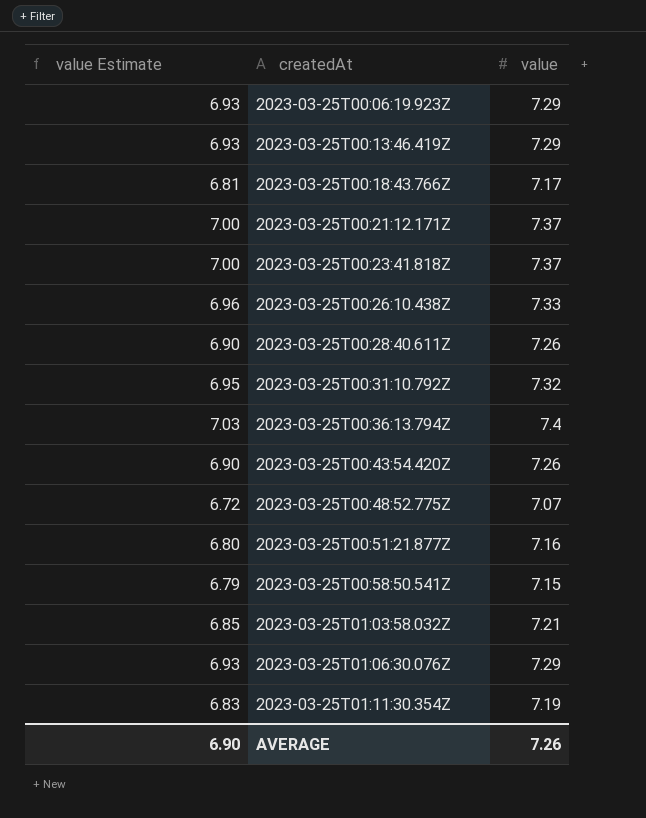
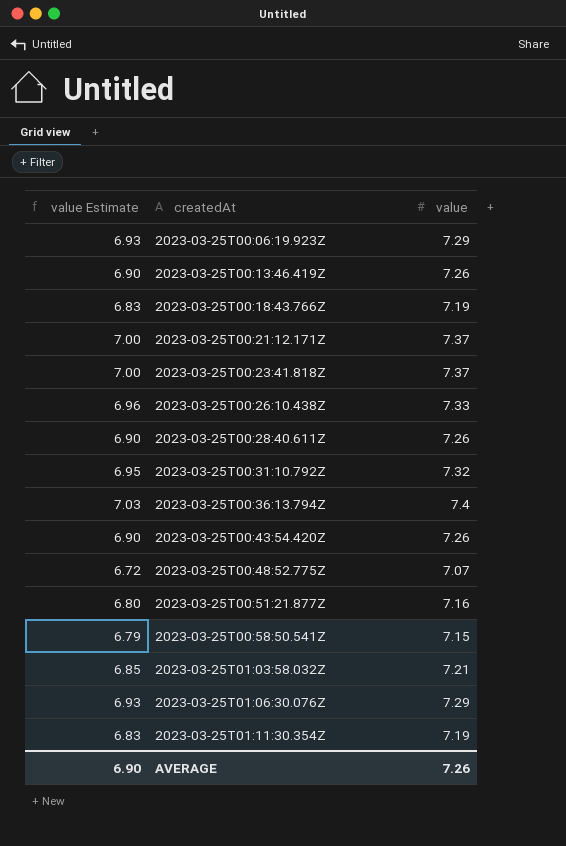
2023-03-25T00:13:46.419Z | value Estimate: 6.93 -> 6.90
2023-03-25T00:13:46.419Z | value: 7.29 -> 7.26
2023-03-25T00:18:43.766Z | value Estimate: 6.81 -> 6.83
2023-03-25T00:18:43.766Z | value: 7.17 -> 7.19

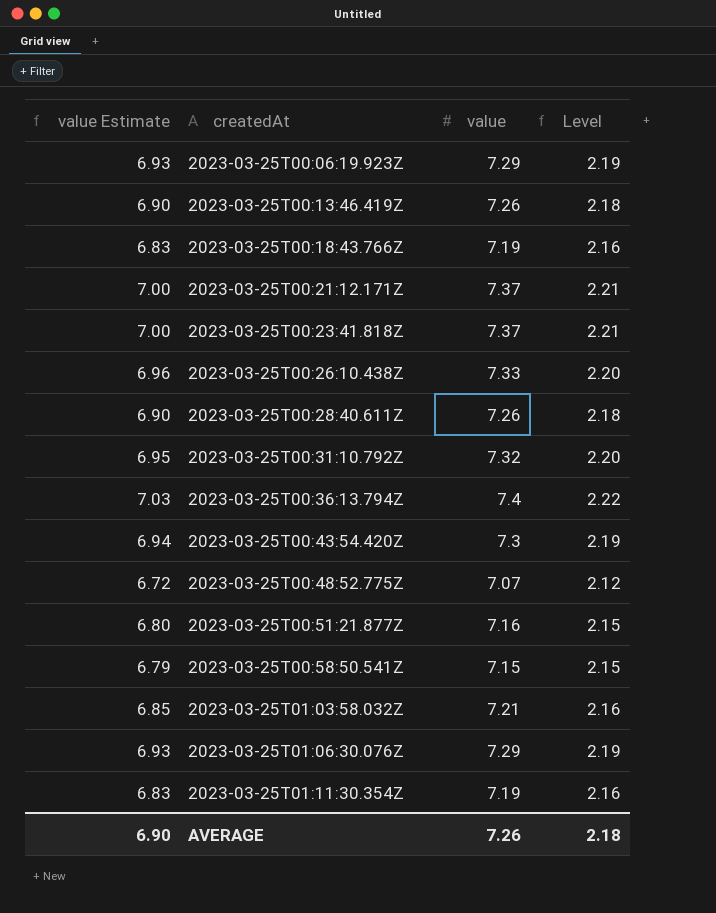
column Level | formula: none -> [value] * 0.3
2023-03-25T00:43:54.420Z | value Estimate: 6.90 -> 6.94
2023-03-25T00:43:54.420Z | value: 7.26 -> 7.3

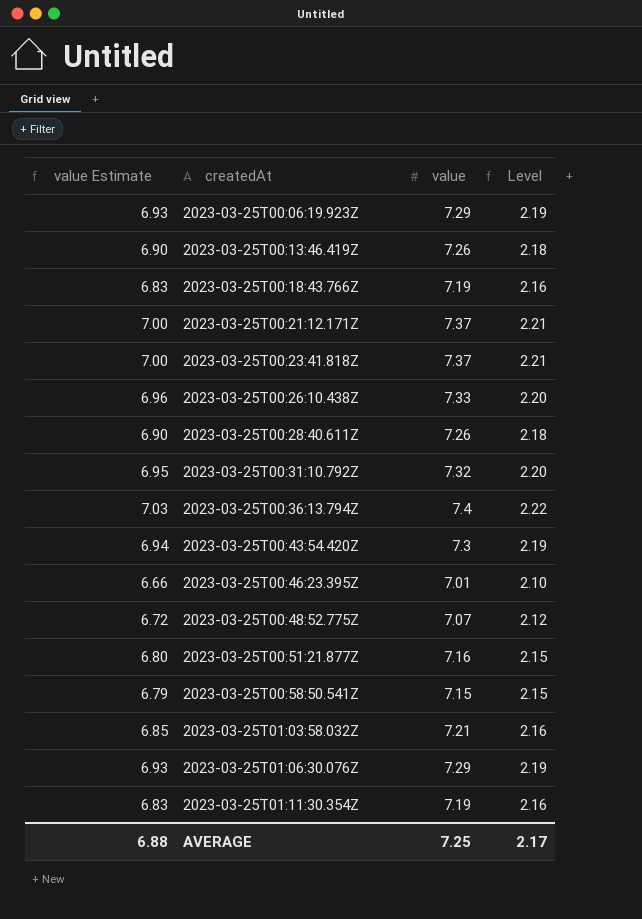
row 2023-03-25T00:46:23.395Z: none -> 6.66 | 7.01 | 2.10
AVERAGE | value Estimate: 6.90 -> 6.88
AVERAGE | value: 7.26 -> 7.25
AVERAGE | Level: 2.18 -> 2.17

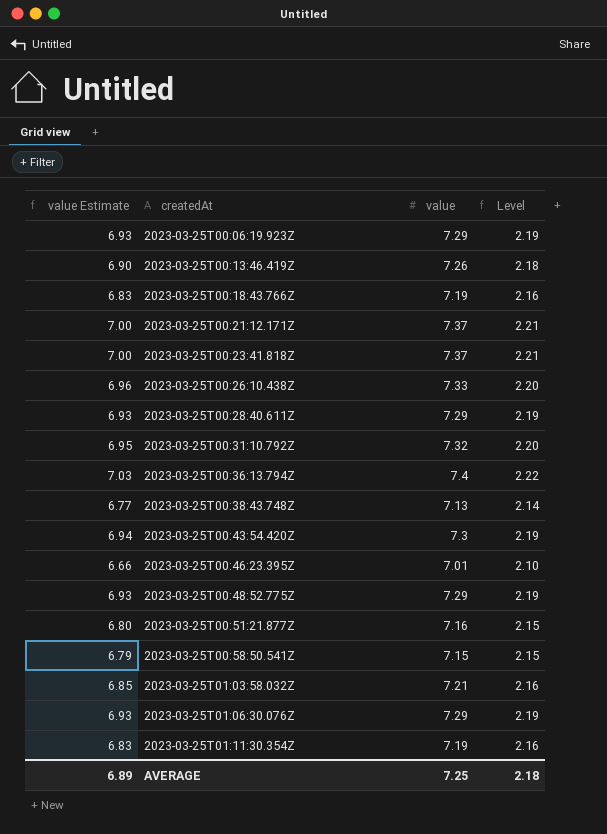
2023-03-25T00:28:40.611Z | value Estimate: 6.90 -> 6.93
2023-03-25T00:28:40.611Z | value: 7.26 -> 7.29
2023-03-25T00:28:40.611Z | Level: 2.18 -> 2.19
row 2023-03-25T00:38:43.748Z: none -> 6.77 | 7.13 | 2.14
2023-03-25T00:48:52.775Z | value Estimate: 6.72 -> 6.93
2023-03-25T00:48:52.775Z | value: 7.07 -> 7.29
2023-03-25T00:48:52.775Z | Level: 2.12 -> 2.19
AVERAGE | value Estimate: 6.88 -> 6.89
AVERAGE | Level: 2.17 -> 2.18

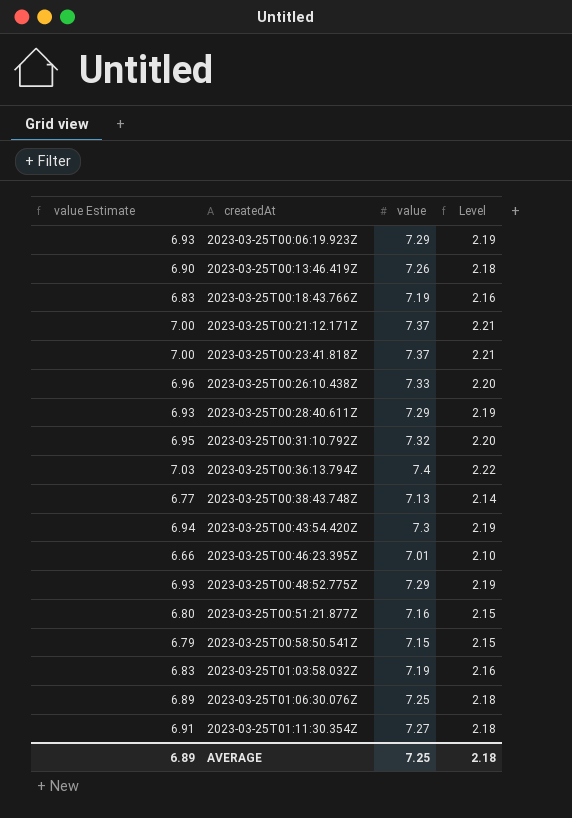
2023-03-25T01:03:58.032Z | value Estimate: 6.85 -> 6.83
2023-03-25T01:03:58.032Z | value: 7.21 -> 7.19
2023-03-25T01:06:30.076Z | value Estimate: 6.93 -> 6.89
2023-03-25T01:06:30.076Z | value: 7.29 -> 7.25
2023-03-25T01:06:30.076Z | Level: 2.19 -> 2.18
2023-03-25T01:11:30.354Z | value Estimate: 6.83 -> 6.91
2023-03-25T01:11:30.354Z | value: 7.19 -> 7.27
2023-03-25T01:11:30.354Z | Level: 2.16 -> 2.18

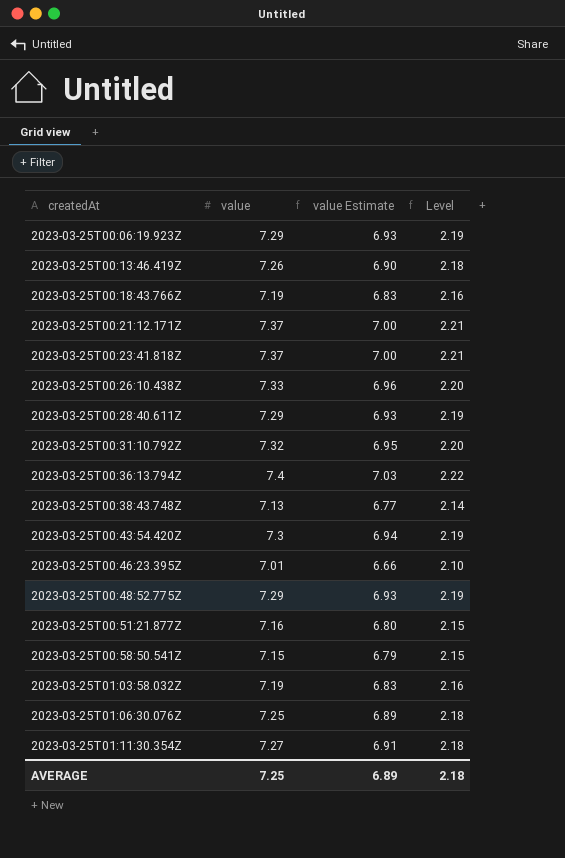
column value Estimate | position: 1 -> 3

